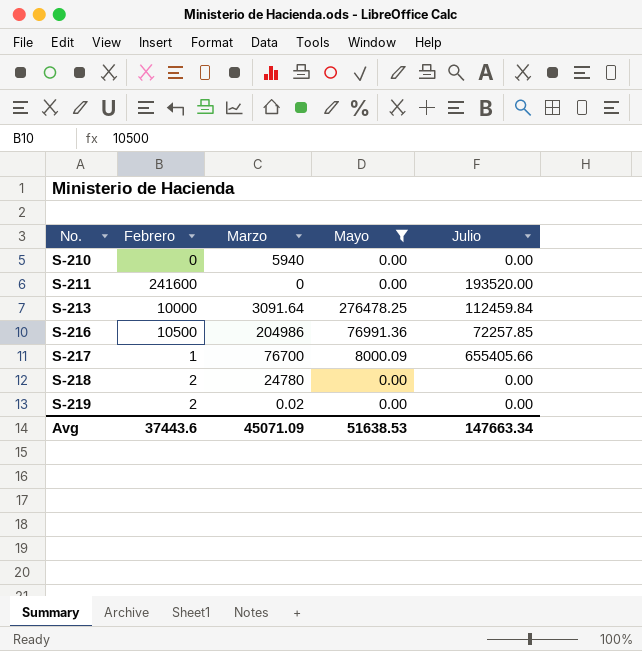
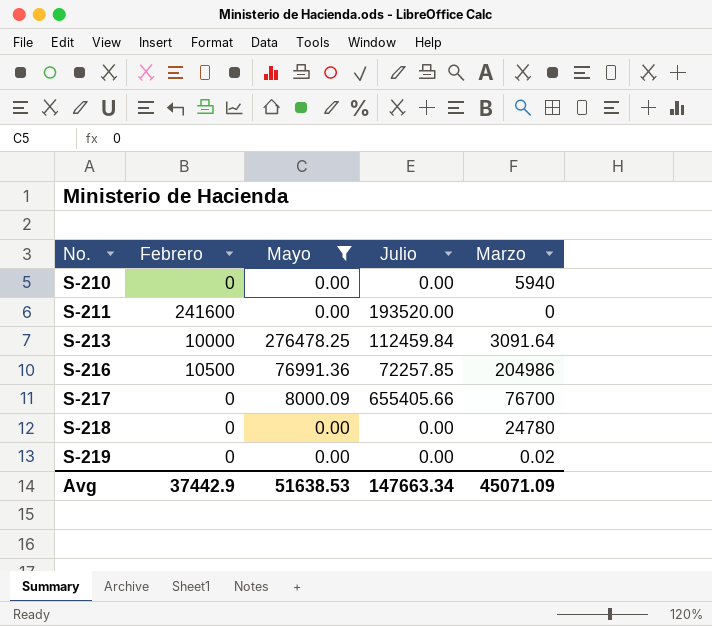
column Marzo | position: 3 -> 5
S-217 | Febrero: 1 -> 0
S-218 | Febrero: 2 -> 0
S-219 | Febrero: 2 -> 0
Avg | Febrero: 37443.6 -> 37442.9

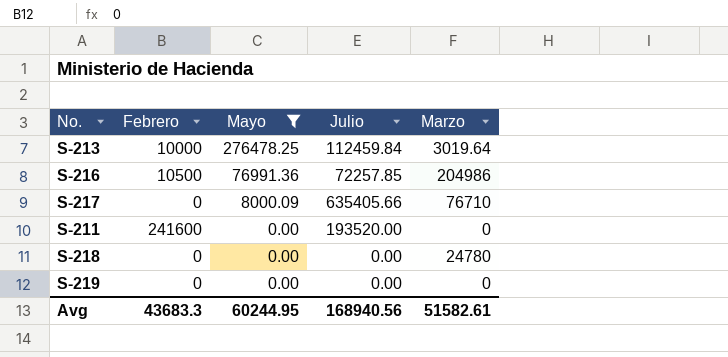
row order: No. ascending -> Mayo descending
row S-210: 0 | 0.00 | 0.00 | 5940 -> none
S-213 | Marzo: 3091.64 -> 3019.64
S-217 | Julio: 655405.66 -> 635405.66
S-217 | Marzo: 76700 -> 76710
S-219 | Marzo: 0.02 -> 0
Avg | Febrero: 37442.9 -> 43683.3
Avg | Mayo: 51638.53 -> 60244.95
Avg | Julio: 147663.34 -> 168940.56
Avg | Marzo: 45071.09 -> 51582.61

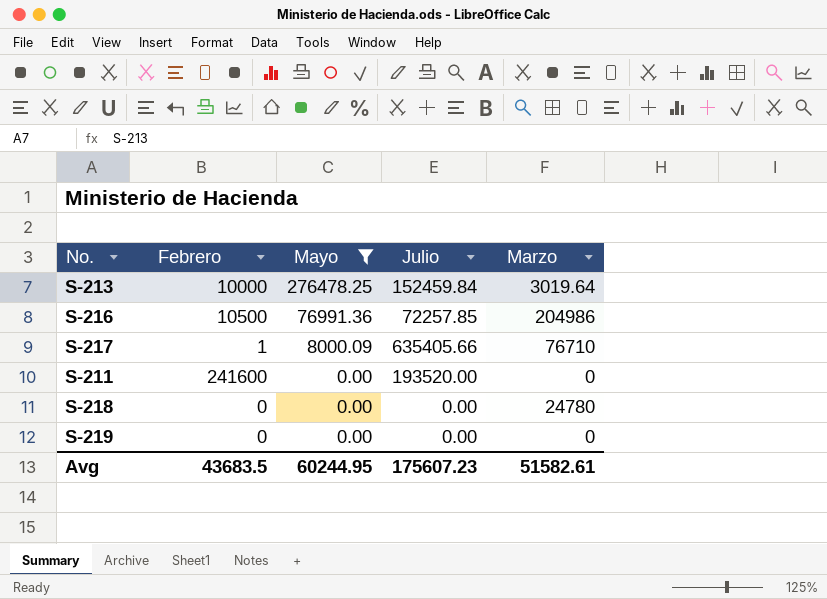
S-213 | Julio: 112459.84 -> 152459.84
S-217 | Febrero: 0 -> 1
Avg | Febrero: 43683.3 -> 43683.5
Avg | Julio: 168940.56 -> 175607.23

